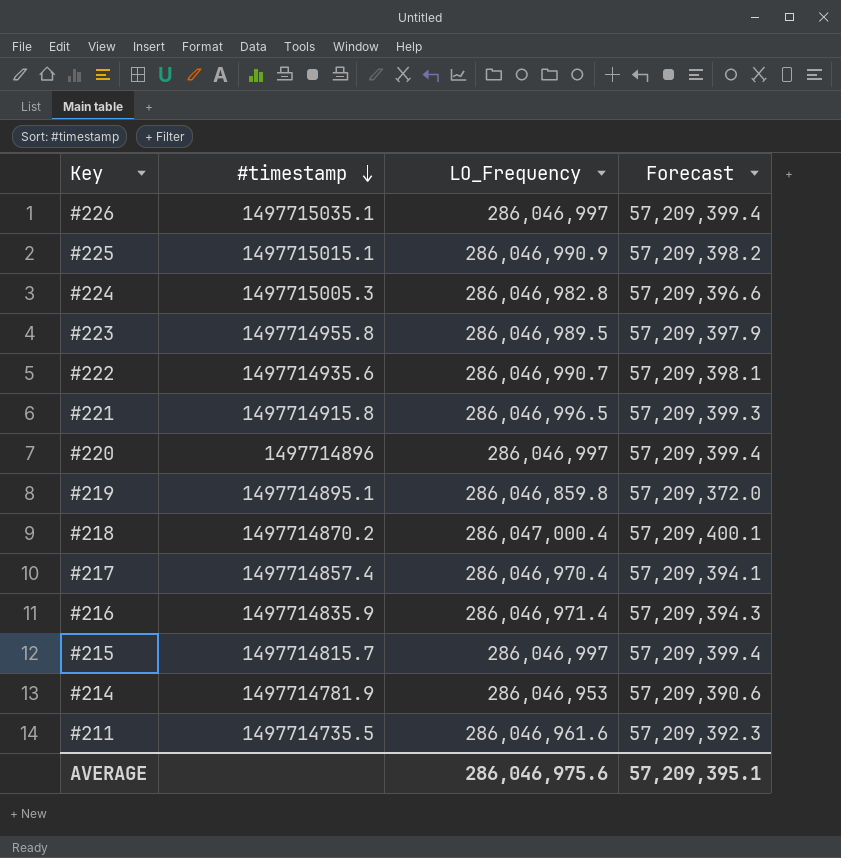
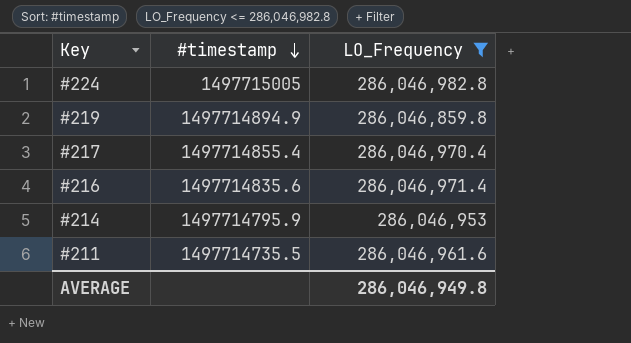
filter: none -> LO_Frequency <= 286,046,982.8
column Forecast | formula: [LO_Frequency] * 0.2 -> none
#224 | #timestamp: 1497715005.3 -> 1497715005
#219 | #timestamp: 1497714895.1 -> 1497714894.9
#217 | #timestamp: 1497714857.4 -> 1497714855.4
#216 | #timestamp: 1497714835.9 -> 1497714835.6
#214 | #timestamp: 1497714781.9 -> 1497714795.9
AVERAGE | LO_Frequency: 286,046,975.6 -> 286,046,949.8

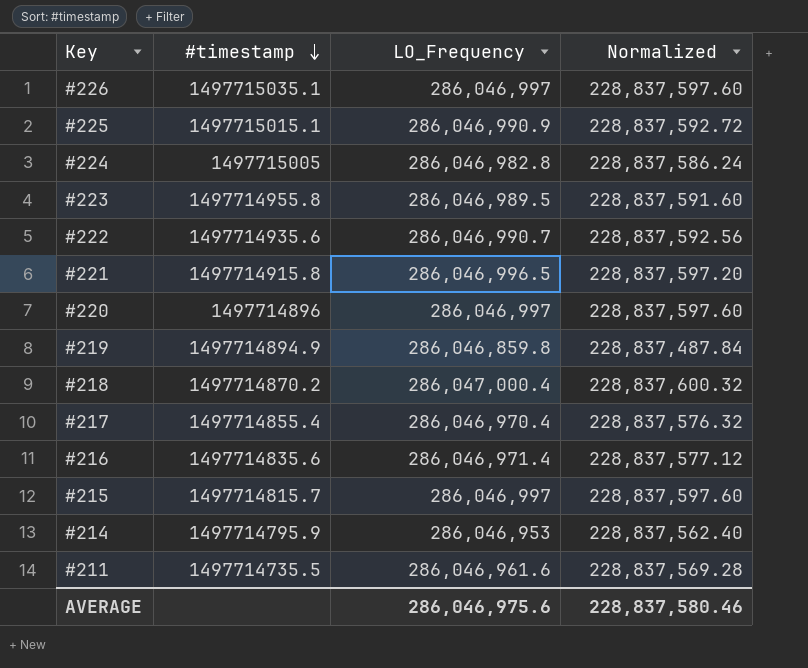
filter: LO_Frequency <= 286,046,982.8 -> none
column Normalized | formula: none -> [LO_Frequency] * 0.8
AVERAGE | LO_Frequency: 286,046,949.8 -> 286,046,975.6

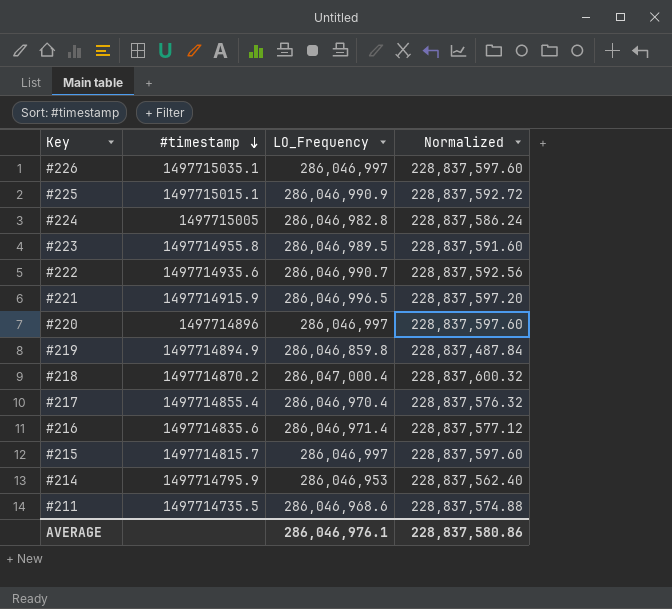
#221 | #timestamp: 1497714915.8 -> 1497714915.9
#211 | LO_Frequency: 286,046,961.6 -> 286,046,968.6
#211 | Normalized: 228,837,569.28 -> 228,837,574.88
AVERAGE | LO_Frequency: 286,046,975.6 -> 286,046,976.1
AVERAGE | Normalized: 228,837,580.46 -> 228,837,580.86

